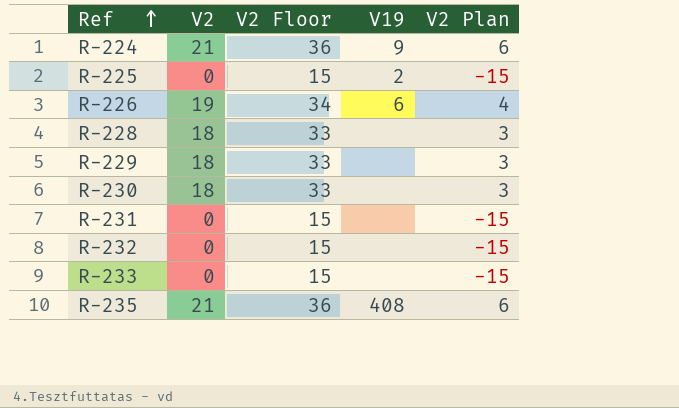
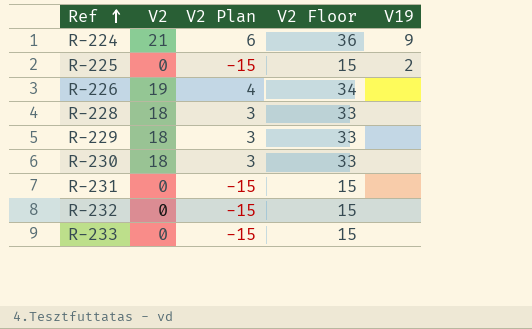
column V2 Plan | position: 5 -> 3
row R-235: 21 | 36 | 408 | 6 -> none
R-226 | V19: 6 -> none

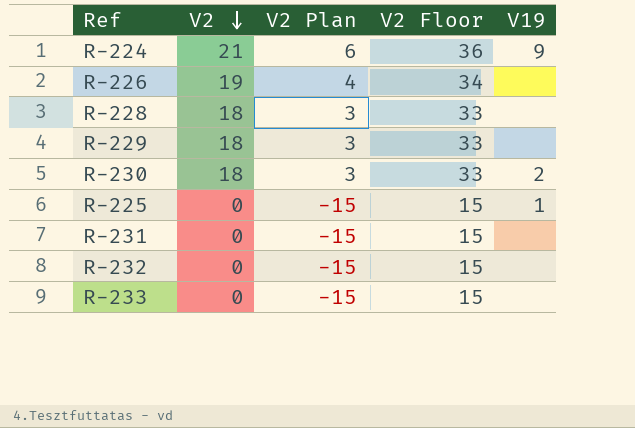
row order: Ref ascending -> V2 descending
R-230 | V19: none -> 2
R-225 | V19: 2 -> 1

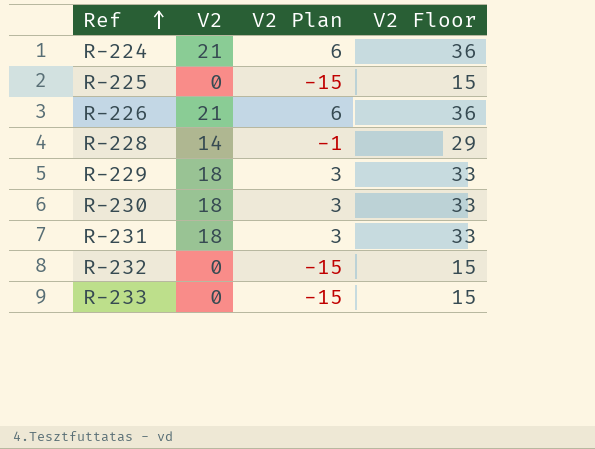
row order: V2 descending -> Ref ascending
column V19 | position: 5 -> none
R-226 | V2: 19 -> 21
R-226 | V2 Plan: 4 -> 6
R-226 | V2 Floor: 34 -> 36
R-228 | V2: 18 -> 14
R-228 | V2 Plan: 3 -> -1
R-228 | V2 Floor: 33 -> 29
R-231 | V2: 0 -> 18
R-231 | V2 Plan: -15 -> 3
R-231 | V2 Floor: 15 -> 33

